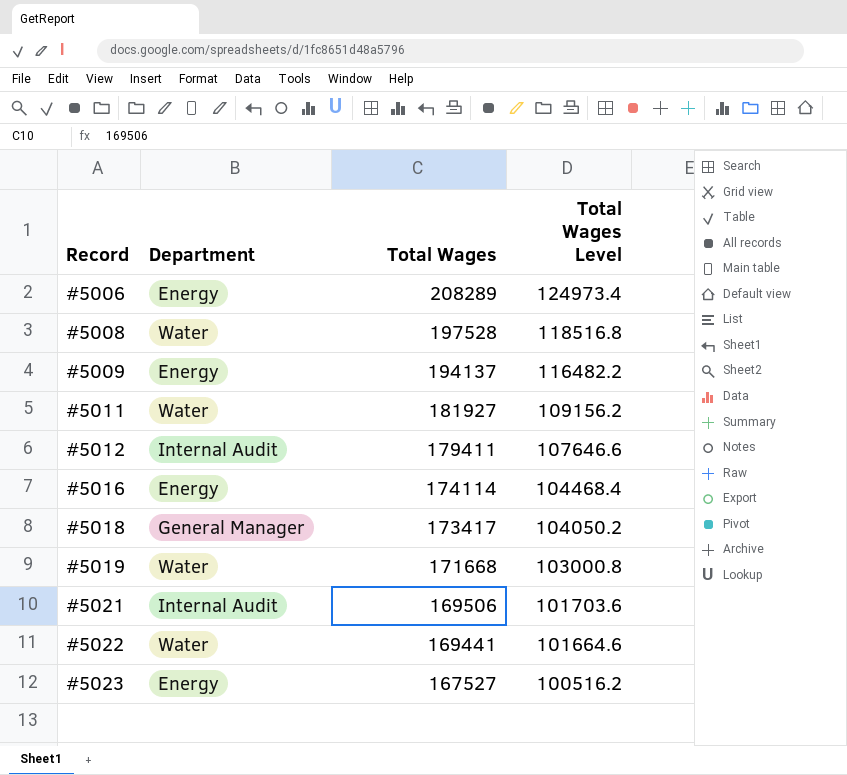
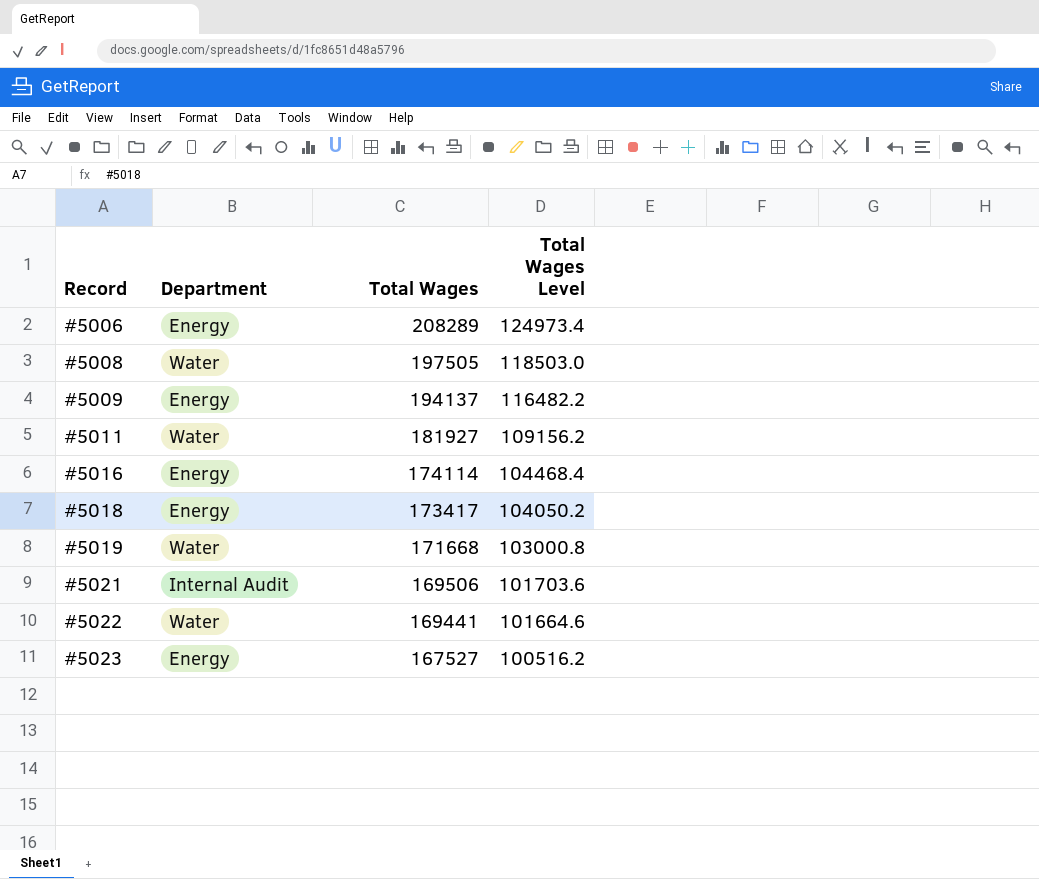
row #5012: Internal Audit | 179411 | 107646.6 -> none
#5008 | Total Wages: 197528 -> 197505
#5008 | Total Wages Level: 118516.8 -> 118503.0
#5018 | Department: General Manager -> Energy

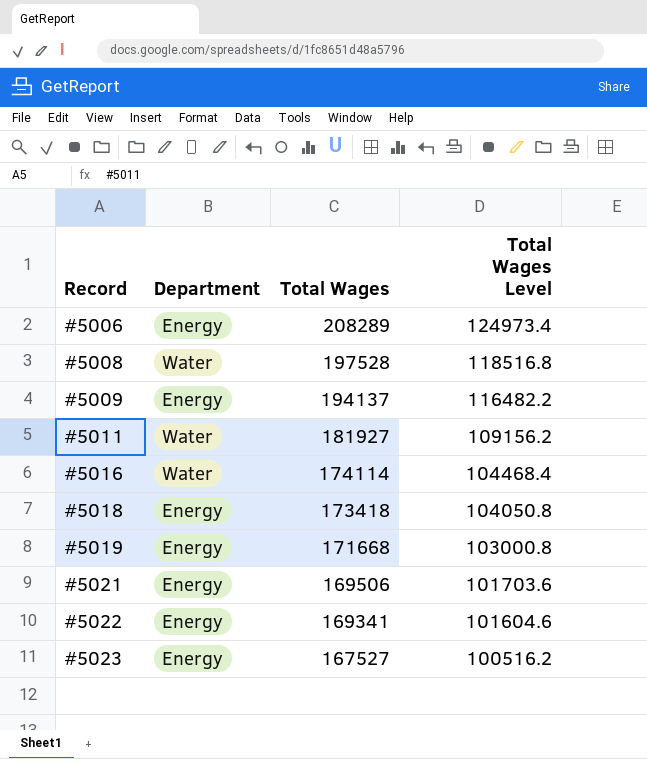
#5008 | Total Wages: 197505 -> 197528
#5008 | Total Wages Level: 118503.0 -> 118516.8
#5016 | Department: Energy -> Water
#5018 | Total Wages: 173417 -> 173418
#5018 | Total Wages Level: 104050.2 -> 104050.8
#5019 | Department: Water -> Energy
#5021 | Department: Internal Audit -> Energy
#5022 | Department: Water -> Energy
#5022 | Total Wages: 169441 -> 169341
#5022 | Total Wages Level: 101664.6 -> 101604.6

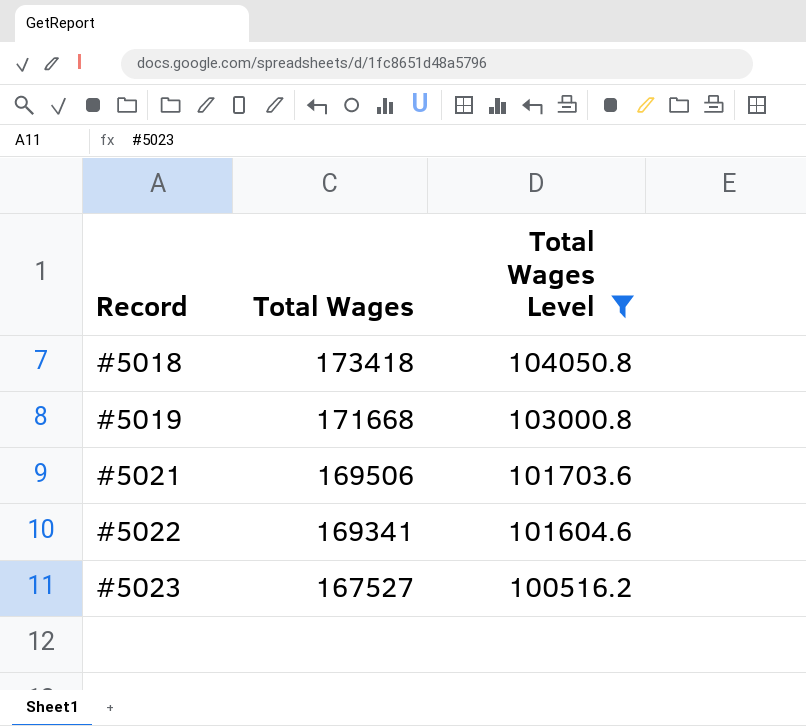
filter: none -> Total Wages Level <= 104050.8
column Department | position: 2 -> none

